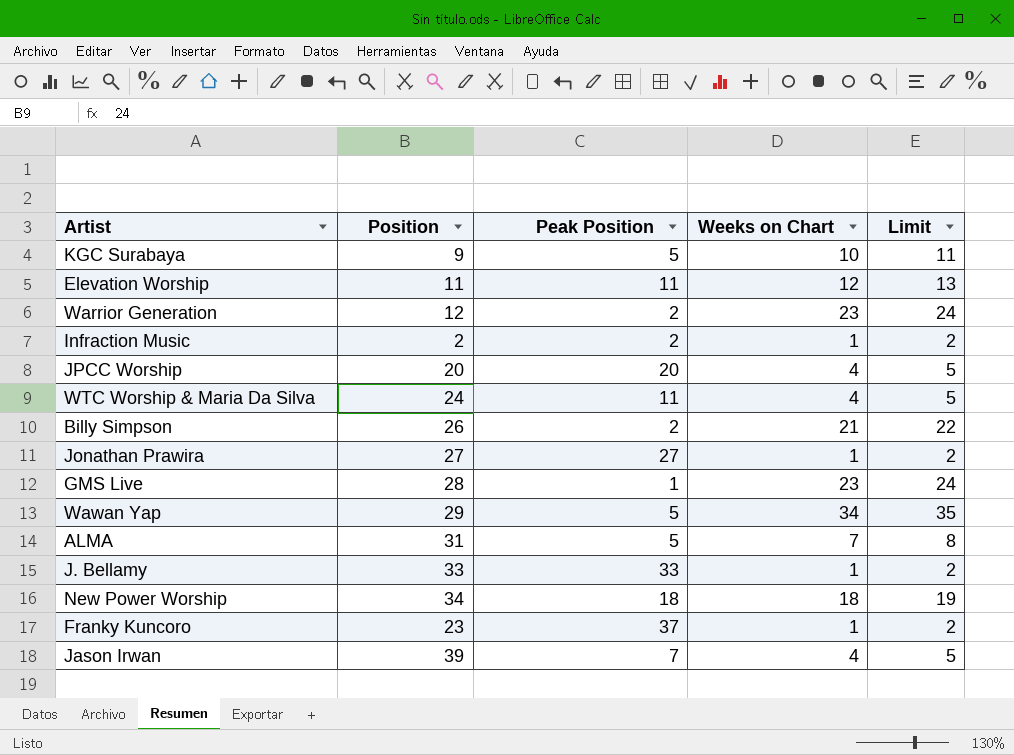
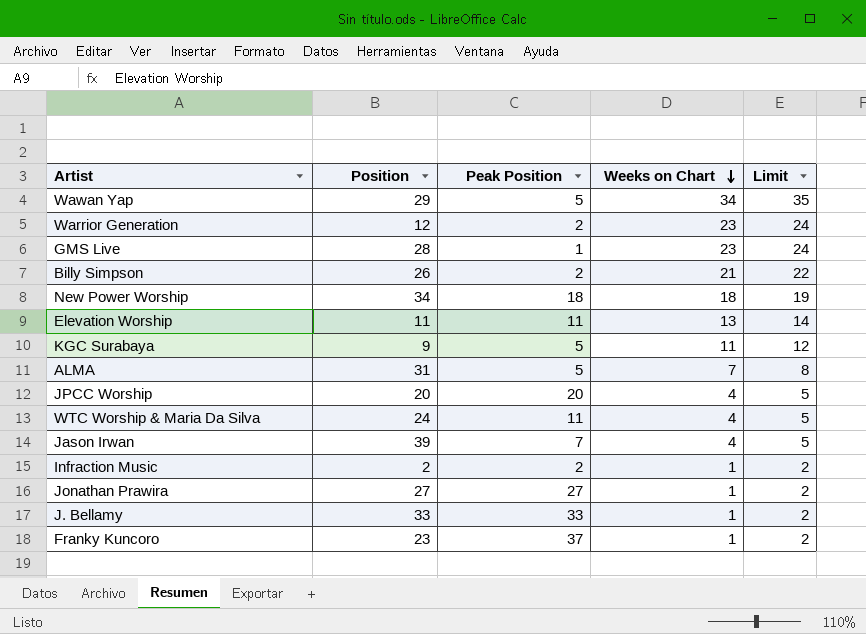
row order: none -> Weeks on Chart descending
Elevation Worship | Weeks on Chart: 12 -> 13
Elevation Worship | Limit: 13 -> 14
KGC Surabaya | Weeks on Chart: 10 -> 11
KGC Surabaya | Limit: 11 -> 12

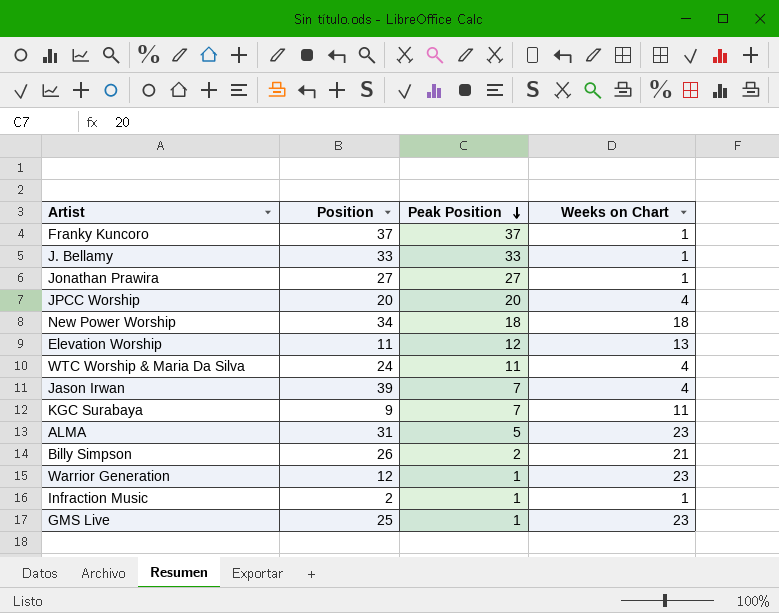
row order: Weeks on Chart descending -> Peak Position descending
column Limit | formula: [Weeks on Chart] + 1 -> none
row Wawan Yap: 29 | 5 | 34 | 35 -> none
Franky Kuncoro | Position: 23 -> 37
Elevation Worship | Peak Position: 11 -> 12
KGC Surabaya | Peak Position: 5 -> 7
ALMA | Weeks on Chart: 7 -> 23
Warrior Generation | Peak Position: 2 -> 1
Infraction Music | Peak Position: 2 -> 1
GMS Live | Position: 28 -> 25

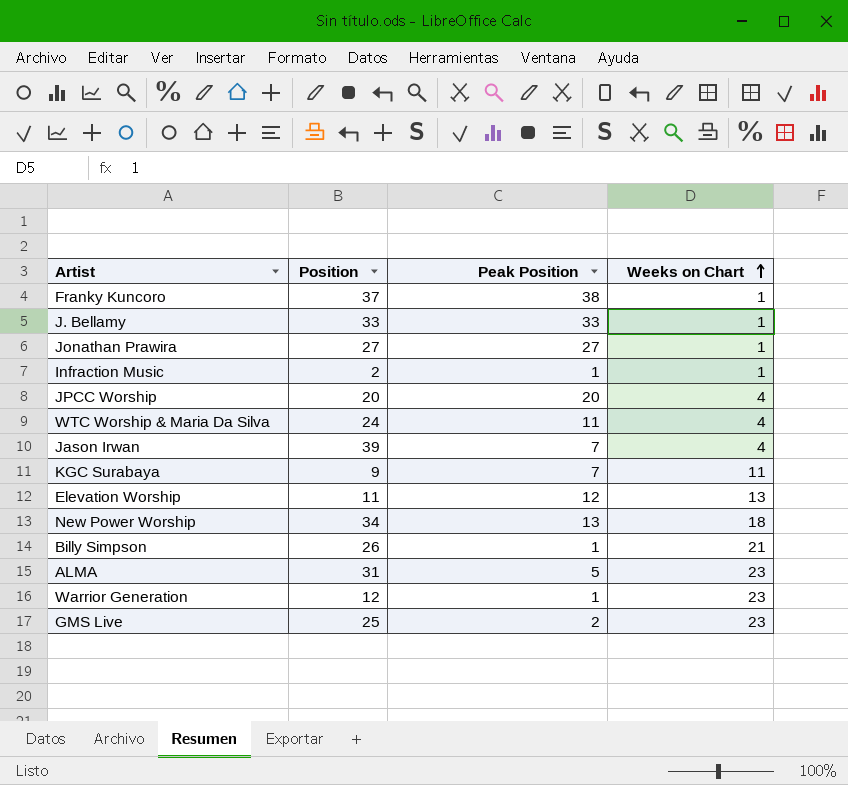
row order: Peak Position descending -> Weeks on Chart ascending
Franky Kuncoro | Peak Position: 37 -> 38
New Power Worship | Peak Position: 18 -> 13
Billy Simpson | Peak Position: 2 -> 1
GMS Live | Peak Position: 1 -> 2

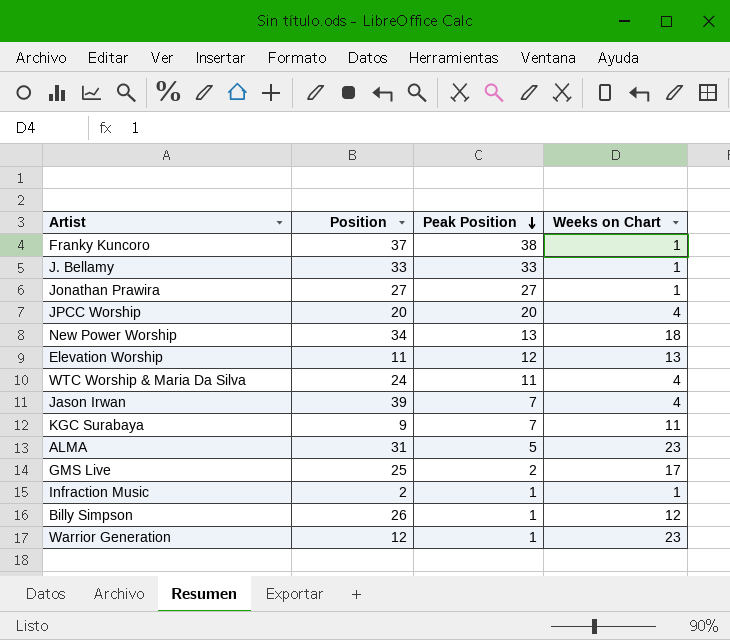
row order: Weeks on Chart ascending -> Peak Position descending
GMS Live | Weeks on Chart: 23 -> 17
Billy Simpson | Weeks on Chart: 21 -> 12

